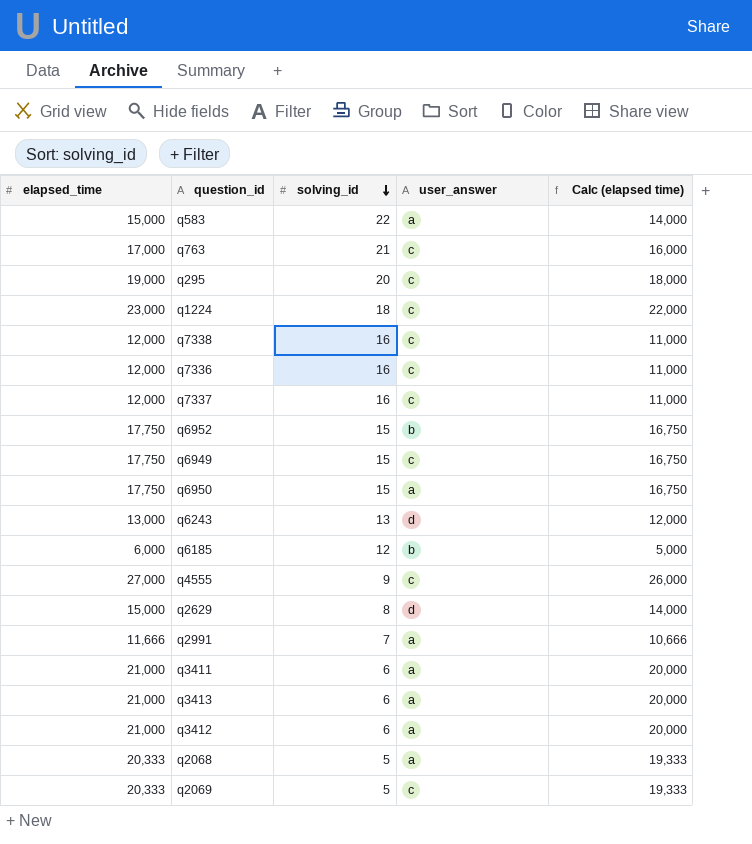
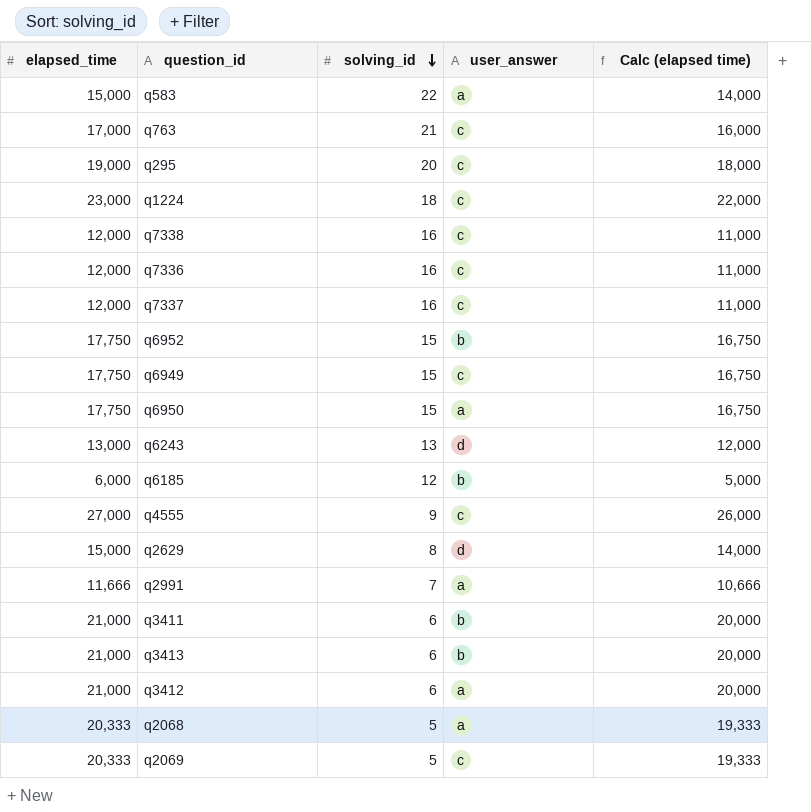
q3411 | user_answer: a -> b
q3413 | user_answer: a -> b

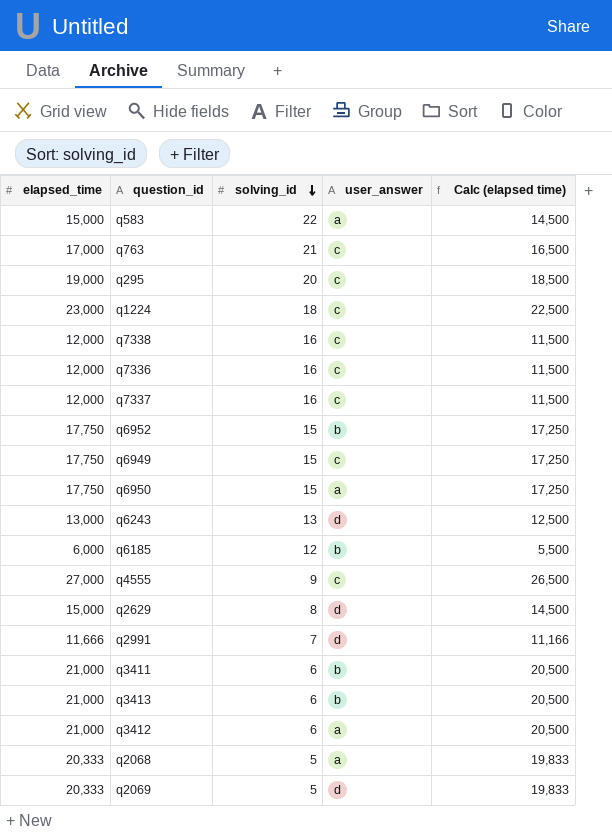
column Calc (elapsed time) | formula: [elapsed_time] - 1000 -> [elapsed_time] - 500
q2991 | user_answer: a -> d
q2069 | user_answer: c -> d

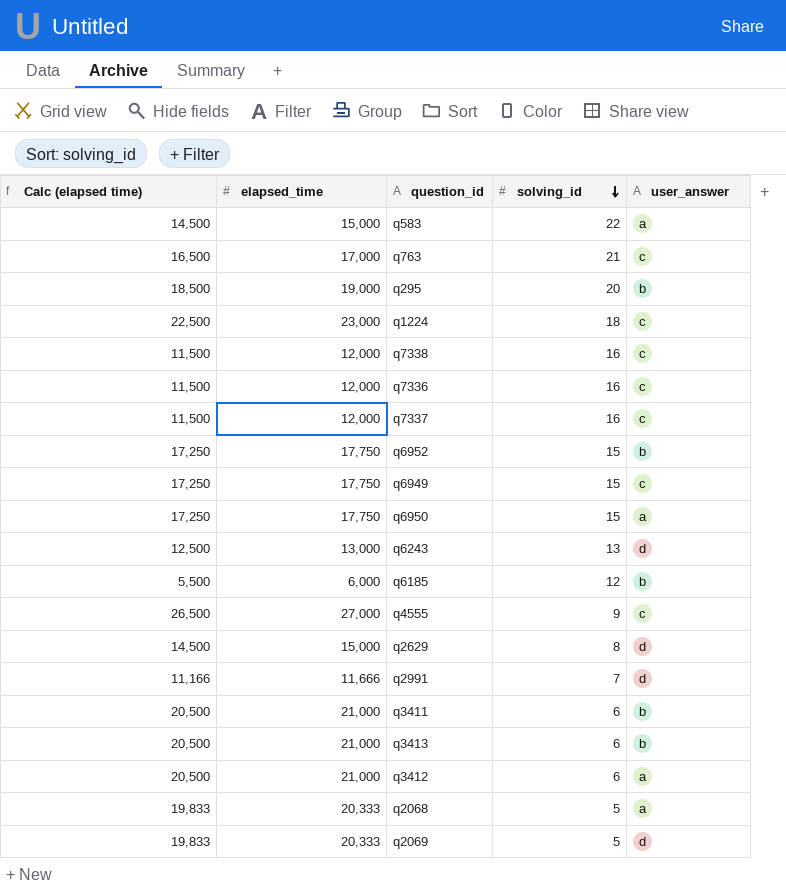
column Calc (elapsed time) | position: 5 -> 1
q295 | user_answer: c -> b

